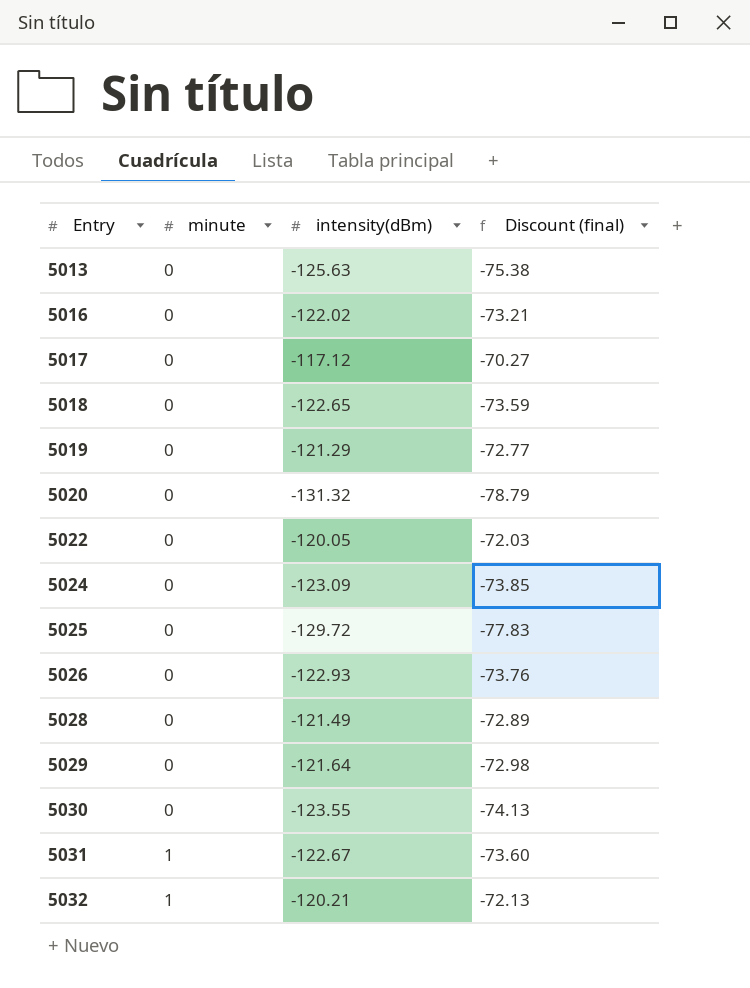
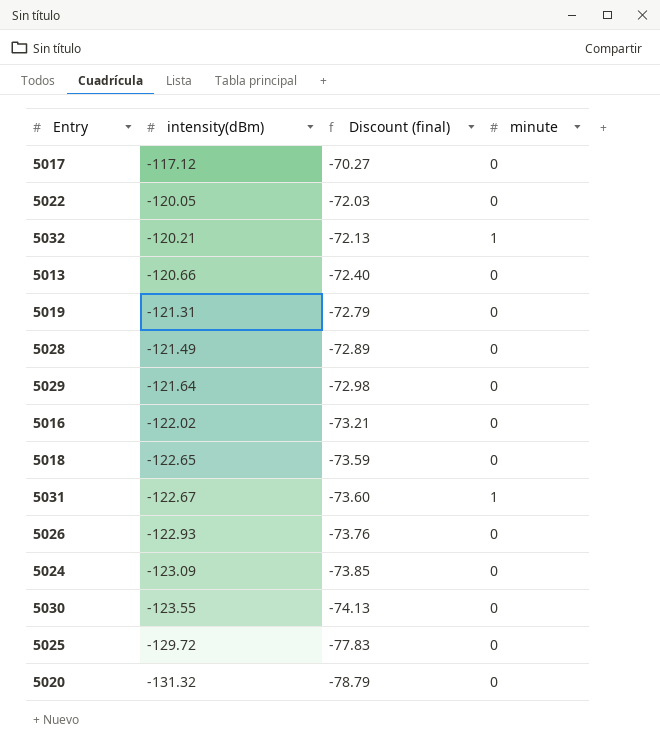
row order: Entry ascending -> intensity(dBm) descending
column minute | position: 2 -> 4
5013 | intensity(dBm): -125.63 -> -120.66
5013 | Discount (final): -75.38 -> -72.40
5019 | intensity(dBm): -121.29 -> -121.31
5019 | Discount (final): -72.77 -> -72.79

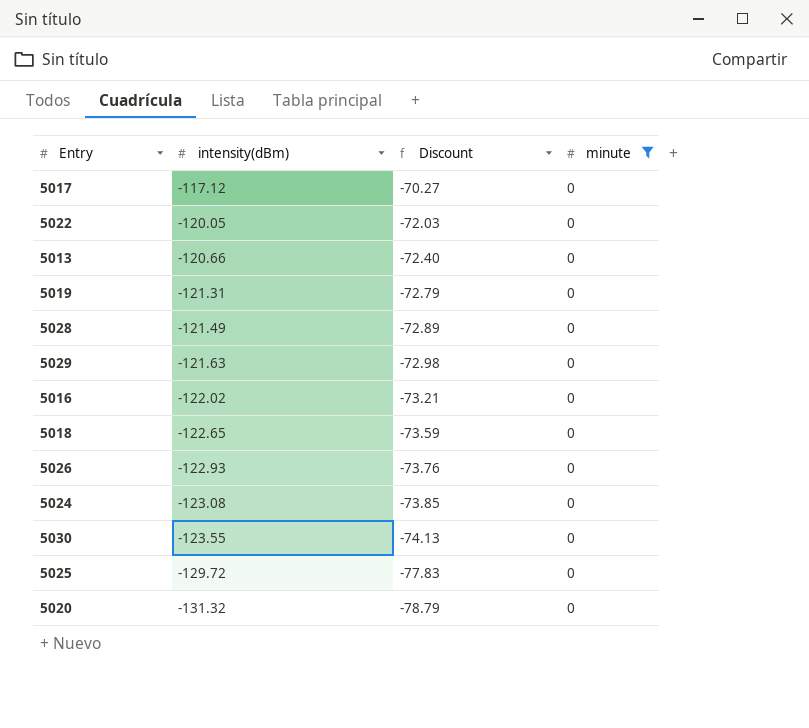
filter: none -> minute = 0
column name: Discount (final) -> Discount
5029 | intensity(dBm): -121.64 -> -121.63
5024 | intensity(dBm): -123.09 -> -123.08

